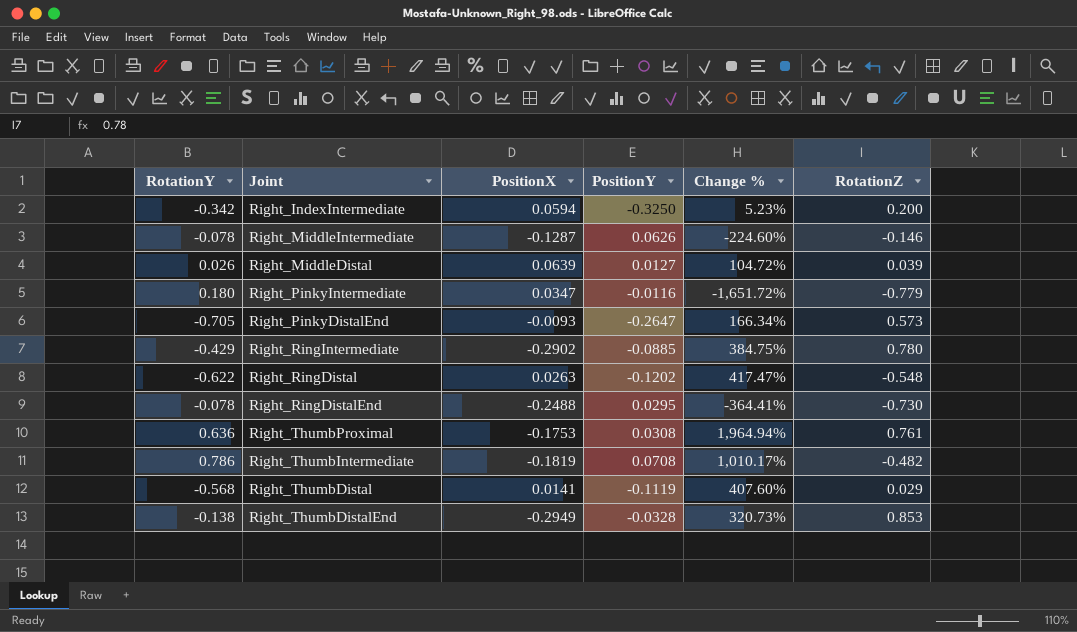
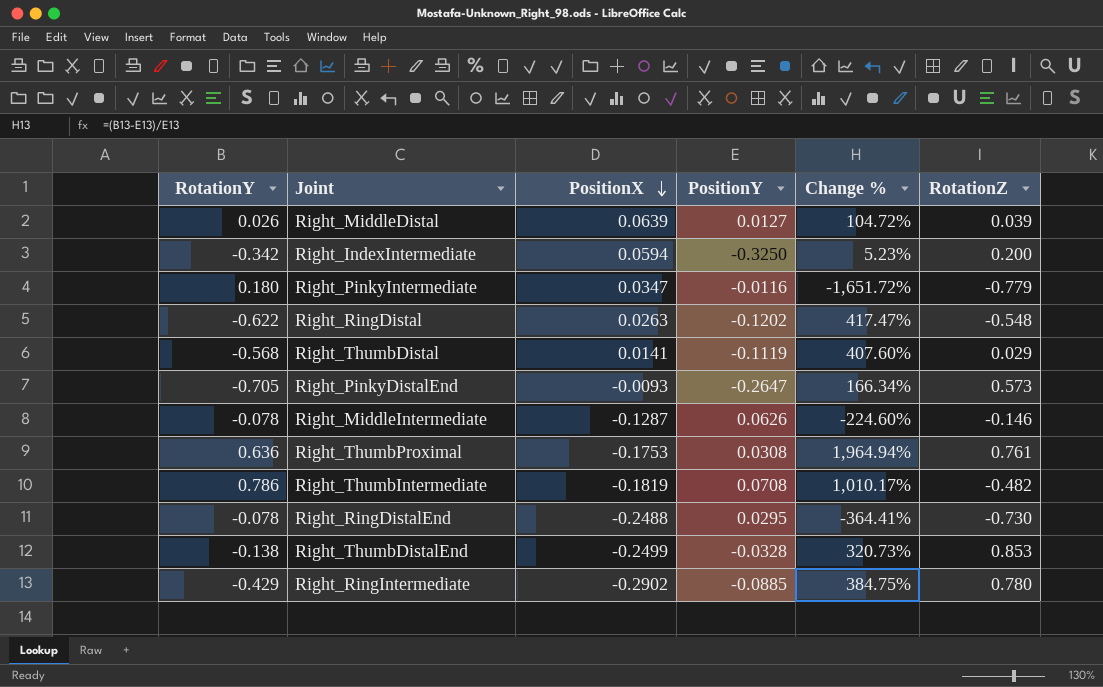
row order: none -> PositionX descending
Right_ThumbDistalEnd | PositionX: -0.2949 -> -0.2499

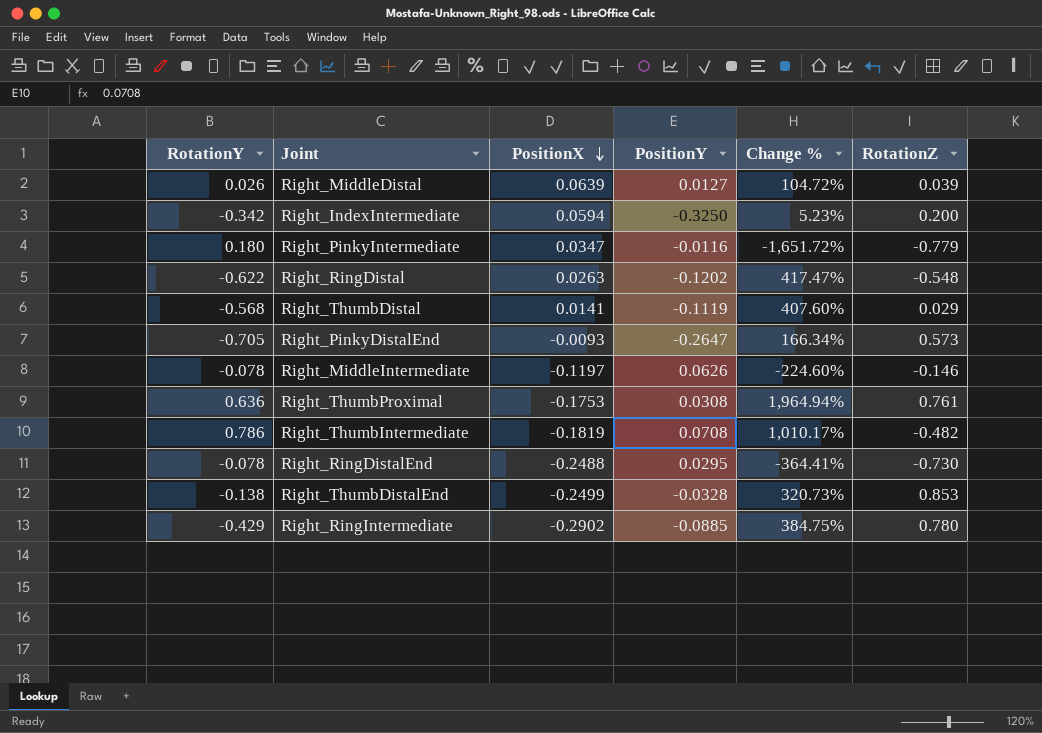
Right_MiddleIntermediate | PositionX: -0.1287 -> -0.1197

